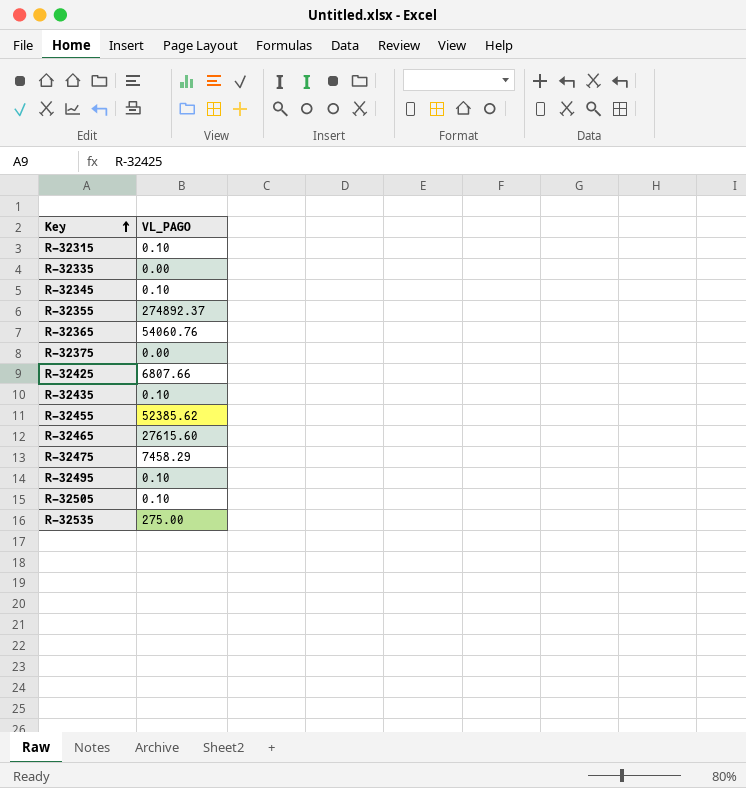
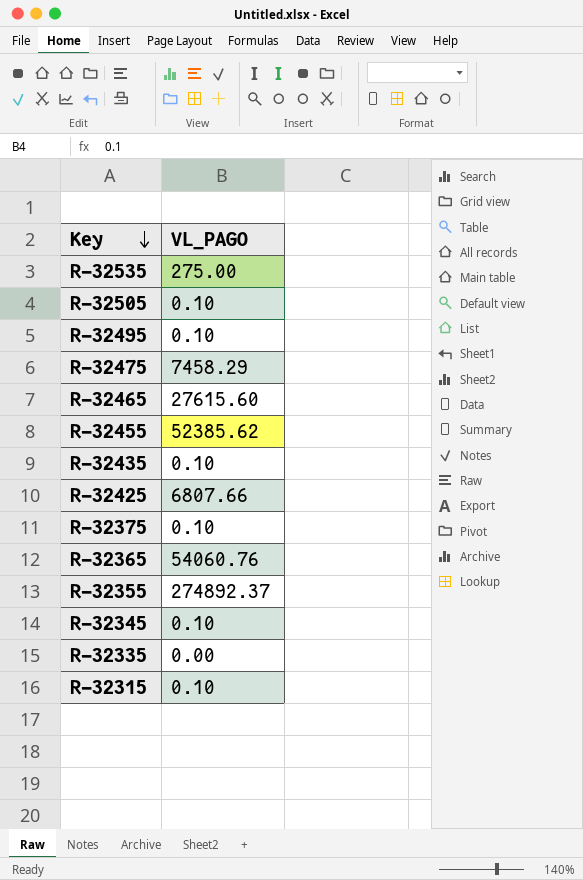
row order: Key ascending -> Key descending
R-32375 | VL_PAGO: 0.00 -> 0.10

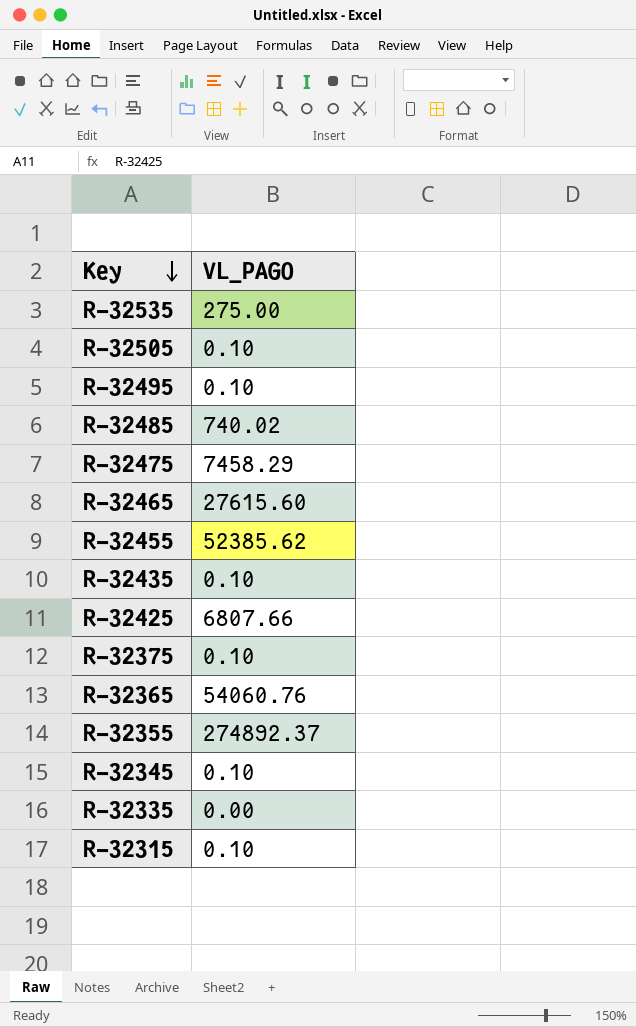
row R-32485: none -> 740.02

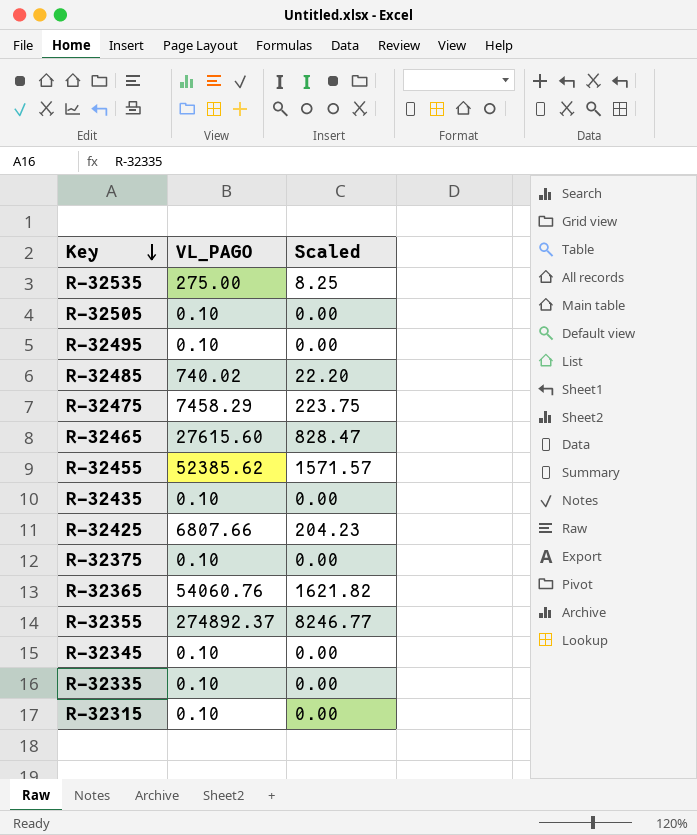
column Scaled | formula: none -> [VL_PAGO] * 0.03
R-32335 | VL_PAGO: 0.00 -> 0.10

